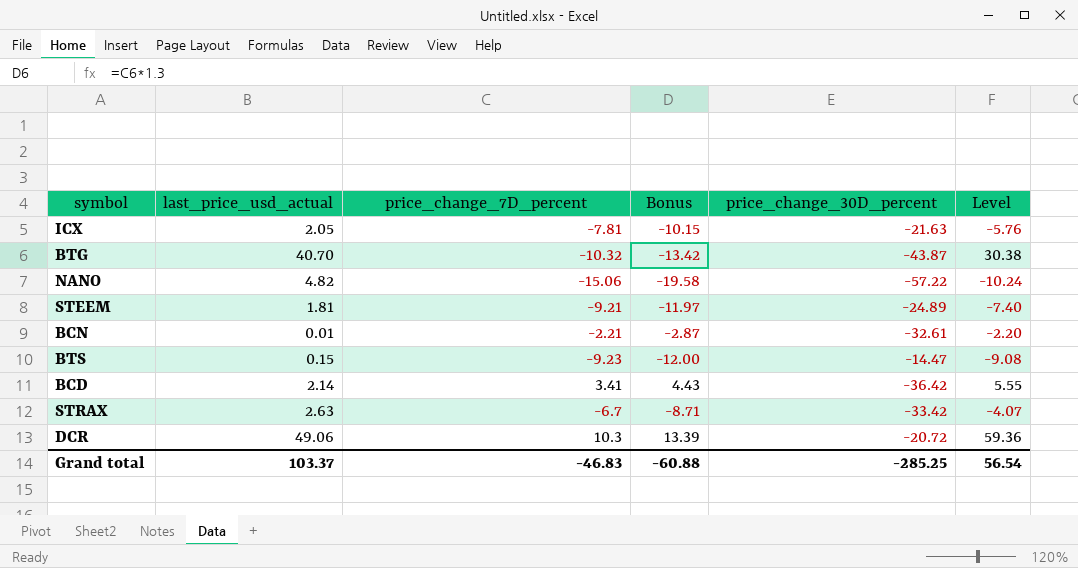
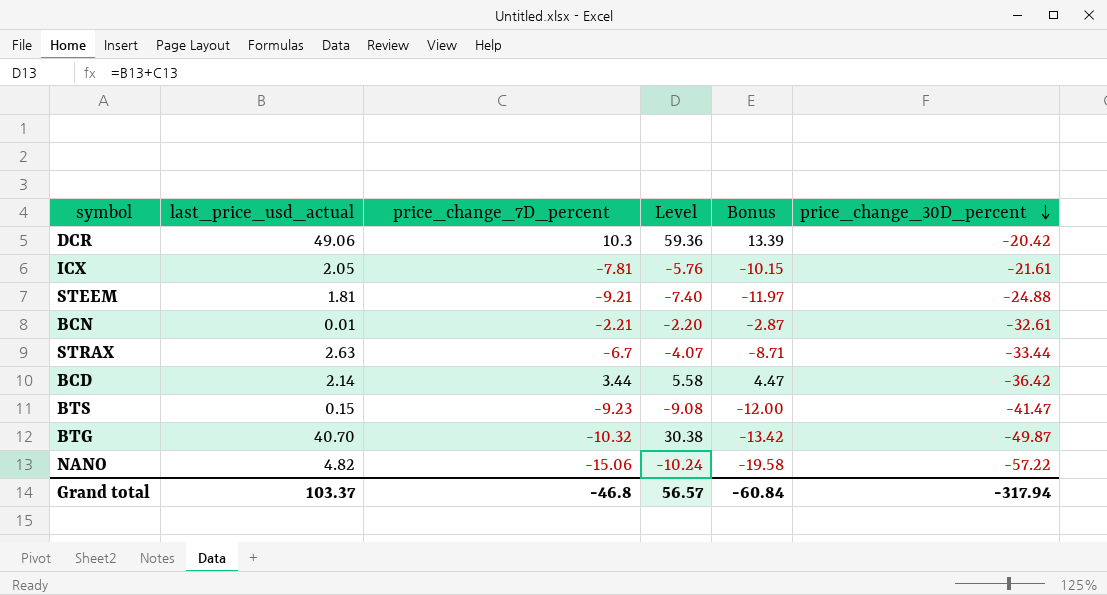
row order: none -> price_change_30D_percent descending
column Level | position: 6 -> 4
DCR | price_change_30D_percent: -20.72 -> -20.42
ICX | price_change_30D_percent: -21.63 -> -21.61
STEEM | price_change_30D_percent: -24.89 -> -24.88
STRAX | price_change_30D_percent: -33.42 -> -33.44
BCD | price_change_7D_percent: 3.41 -> 3.44
BCD | Level: 5.55 -> 5.58
BCD | Bonus: 4.43 -> 4.47
BTS | price_change_30D_percent: -14.47 -> -41.47
BTG | price_change_30D_percent: -43.87 -> -49.87
Grand total | price_change_7D_percent: -46.83 -> -46.8
Grand total | Level: 56.54 -> 56.57
Grand total | Bonus: -60.88 -> -60.84
Grand total | price_change_30D_percent: -285.25 -> -317.94

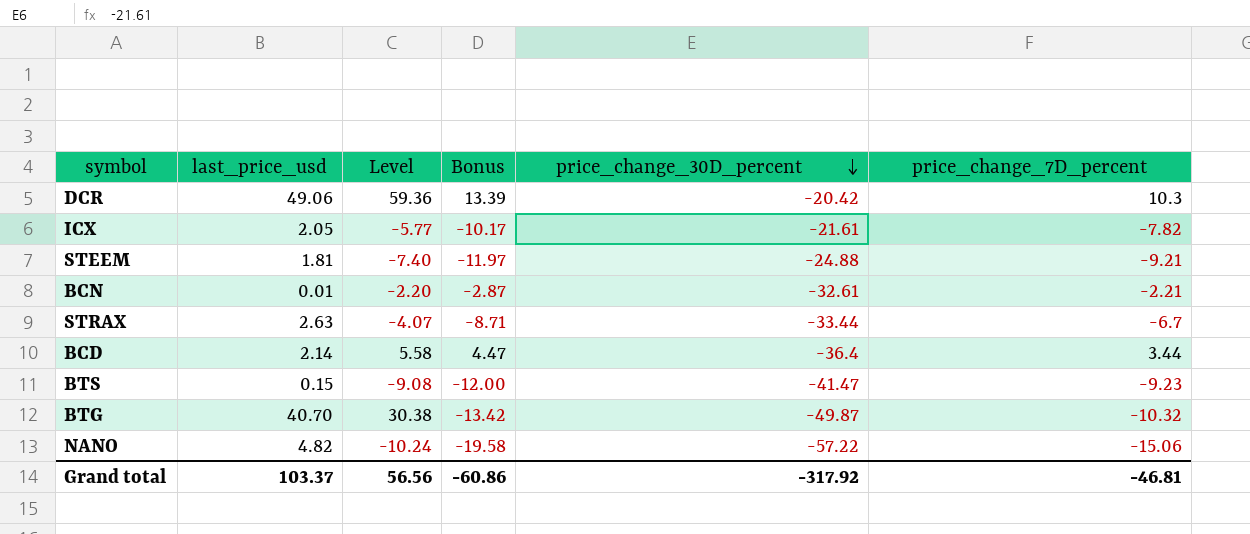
column name: last_price_usd_actual -> last_price_usd
column price_change_7D_percent | position: 3 -> 6
ICX | Level: -5.76 -> -5.77
ICX | Bonus: -10.15 -> -10.17
ICX | price_change_7D_percent: -7.81 -> -7.82
BCD | price_change_30D_percent: -36.42 -> -36.4
Grand total | Level: 56.57 -> 56.56
Grand total | Bonus: -60.84 -> -60.86
Grand total | price_change_30D_percent: -317.94 -> -317.92
Grand total | price_change_7D_percent: -46.8 -> -46.81

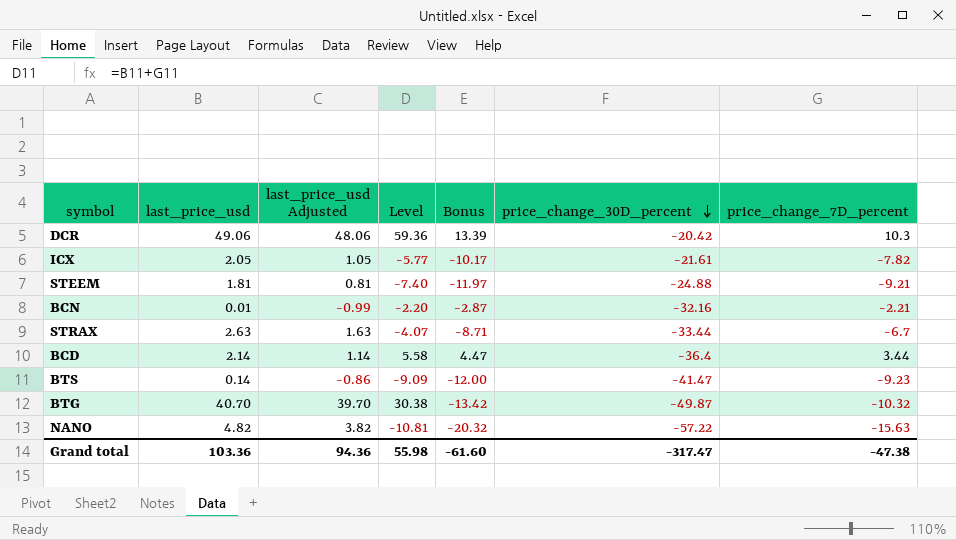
column last_price_usd Adjusted | formula: none -> [last_price_usd] - 1
BCN | price_change_30D_percent: -32.61 -> -32.16
BTS | last_price_usd: 0.15 -> 0.14
BTS | Level: -9.08 -> -9.09
NANO | Level: -10.24 -> -10.81
NANO | Bonus: -19.58 -> -20.32
NANO | price_change_7D_percent: -15.06 -> -15.63
Grand total | last_price_usd: 103.37 -> 103.36
Grand total | Level: 56.56 -> 55.98
Grand total | Bonus: -60.86 -> -61.60
Grand total | price_change_30D_percent: -317.92 -> -317.47
Grand total | price_change_7D_percent: -46.81 -> -47.38

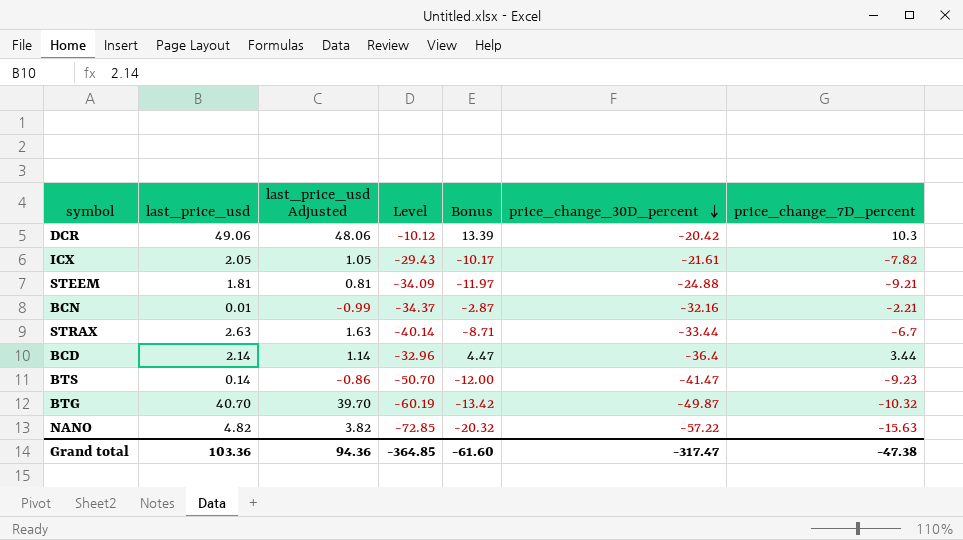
column Level | formula: [last_price_usd] + [price_change_7D_percent] -> [price_change_30D_percent] + [price_change_7D_percent]
Grand total | Level: 55.98 -> -364.85

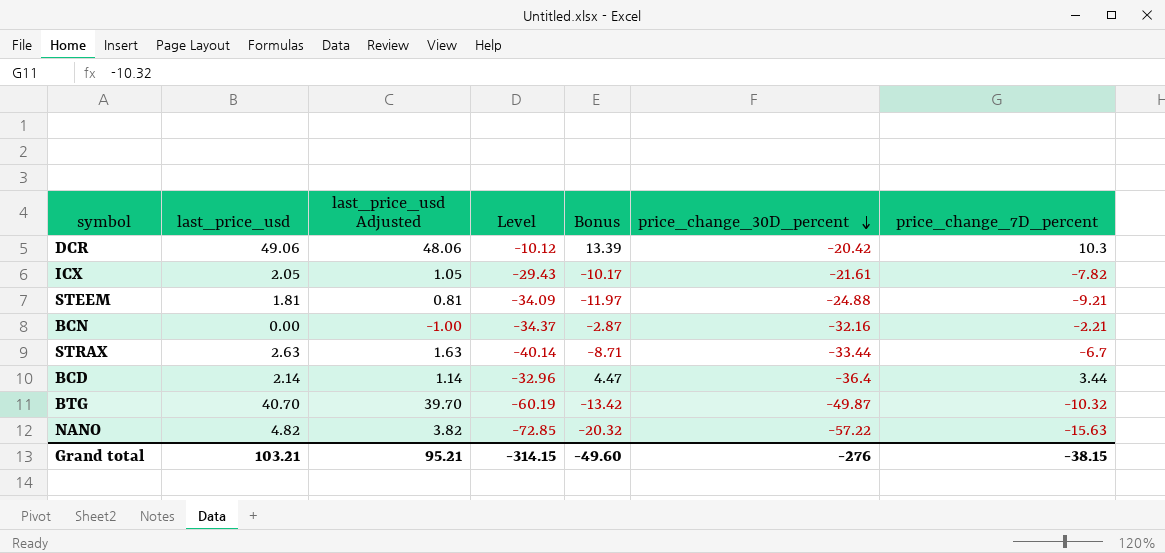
row BTS: 0.14 | -0.86 | -50.70 | -12.00 | -41.47 | -9.23 -> none
BCN | last_price_usd: 0.01 -> 0.00
BCN | last_price_usd Adjusted: -0.99 -> -1.00
Grand total | last_price_usd: 103.36 -> 103.21
Grand total | last_price_usd Adjusted: 94.36 -> 95.21
Grand total | Level: -364.85 -> -314.15
Grand total | Bonus: -61.60 -> -49.60
Grand total | price_change_30D_percent: -317.47 -> -276
Grand total | price_change_7D_percent: -47.38 -> -38.15

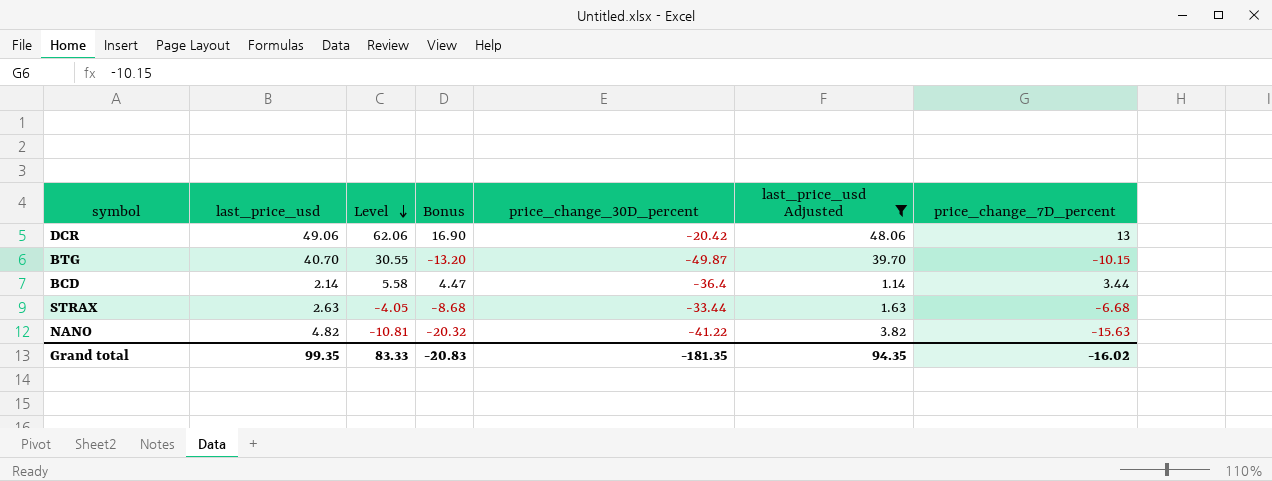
filter: none -> last_price_usd Adjusted >= 1.14
row order: price_change_30D_percent descending -> Level descending
column Level | formula: [price_change_30D_percent] + [price_change_7D_percent] -> [last_price_usd] + [price_change_7D_percent]
column last_price_usd Adjusted | position: 3 -> 6
DCR | Bonus: 13.39 -> 16.90
DCR | price_change_7D_percent: 10.3 -> 13
BTG | Bonus: -13.42 -> -13.20
BTG | price_change_7D_percent: -10.32 -> -10.15
STRAX | Bonus: -8.71 -> -8.68
STRAX | price_change_7D_percent: -6.7 -> -6.68
NANO | price_change_30D_percent: -57.22 -> -41.22
Grand total | last_price_usd: 103.21 -> 99.35
Grand total | Level: -314.15 -> 83.33
Grand total | Bonus: -49.60 -> -20.83
Grand total | price_change_30D_percent: -276 -> -181.35
Grand total | last_price_usd Adjusted: 95.21 -> 94.35
Grand total | price_change_7D_percent: -38.15 -> -16.02

